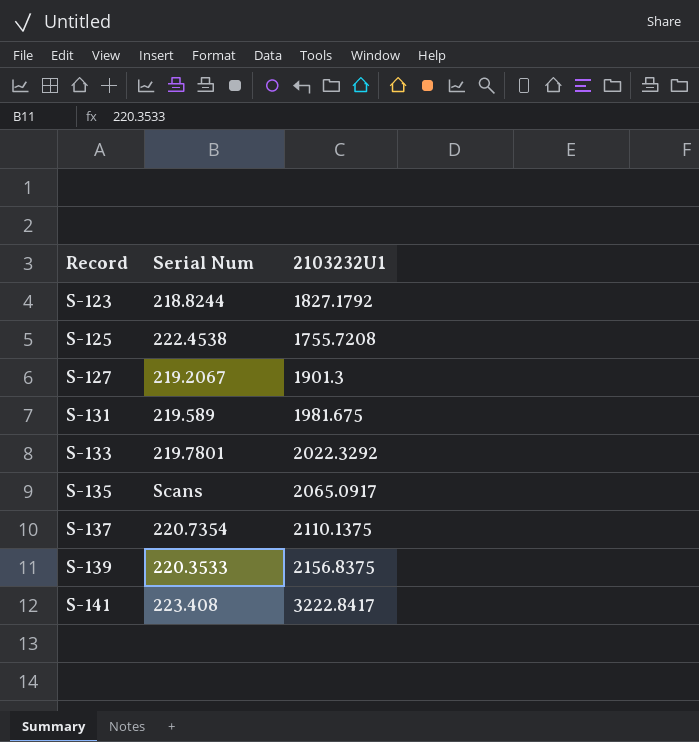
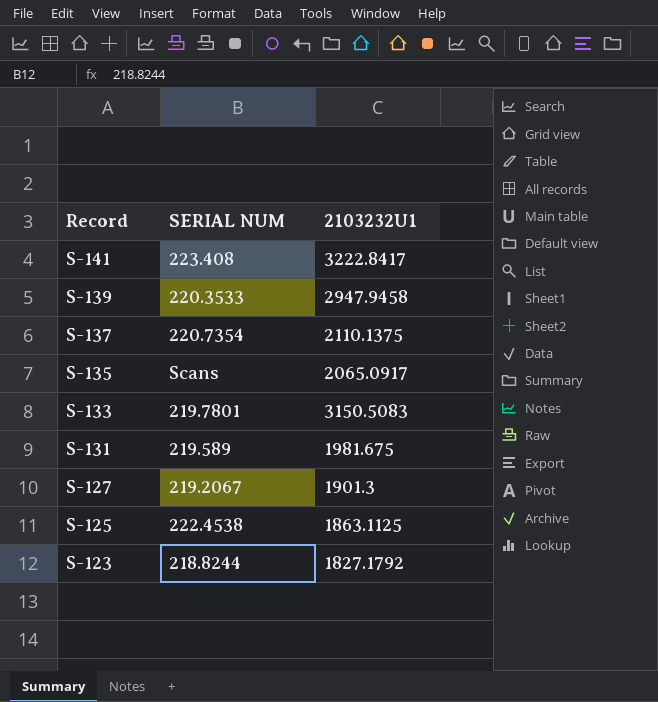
row order: Record ascending -> Record descending
column name: Serial Num -> SERIAL NUM
S-139 | 2103232U1: 2156.8375 -> 2947.9458
S-133 | 2103232U1: 2022.3292 -> 3150.5083
S-125 | 2103232U1: 1755.7208 -> 1863.1125

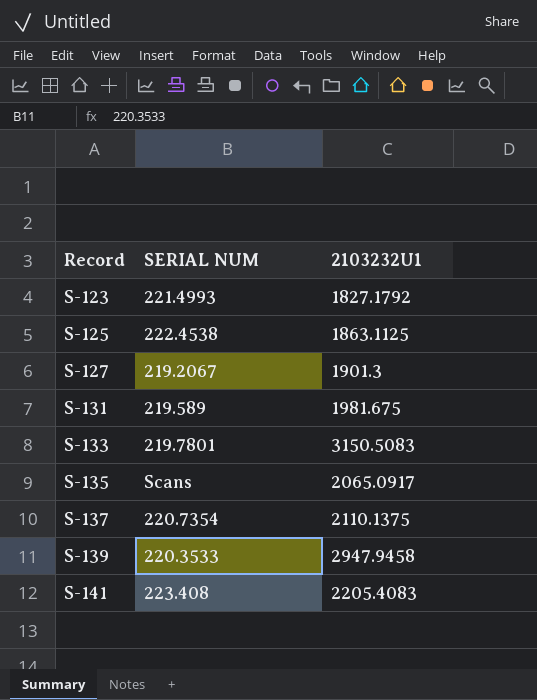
row order: Record descending -> Record ascending
S-123 | SERIAL NUM: 218.8244 -> 221.4993
S-141 | 2103232U1: 3222.8417 -> 2205.4083

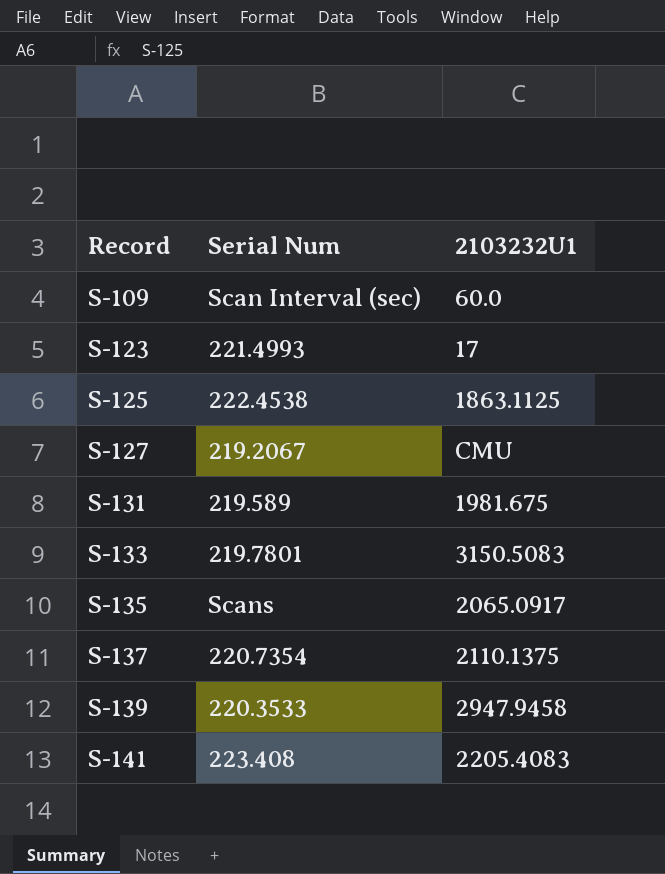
column name: SERIAL NUM -> Serial Num
row S-109: none -> Scan Interval (sec) | 60.0
S-123 | 2103232U1: 1827.1792 -> 17
S-127 | 2103232U1: 1901.3 -> CMU

